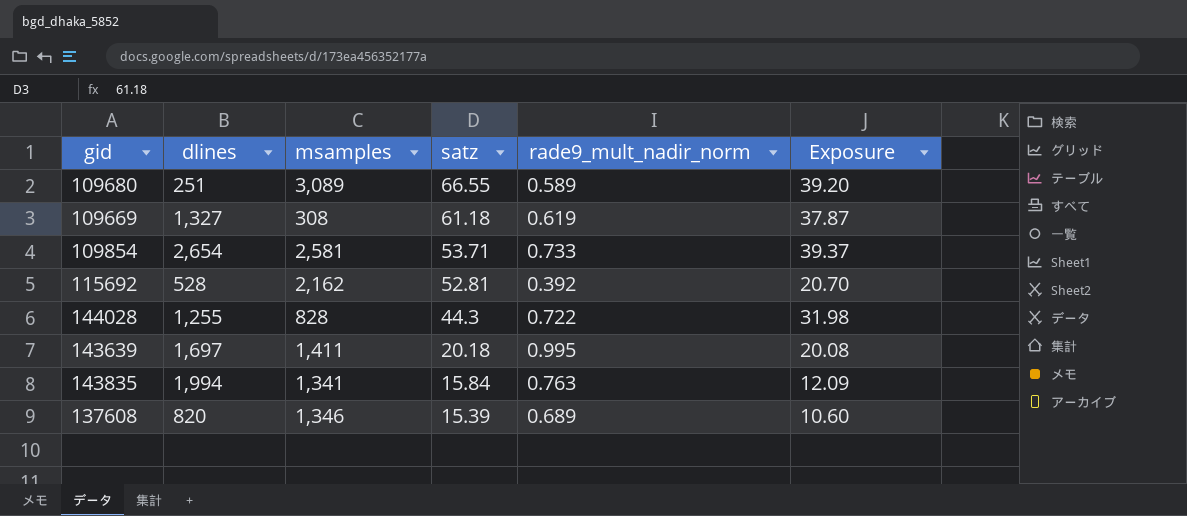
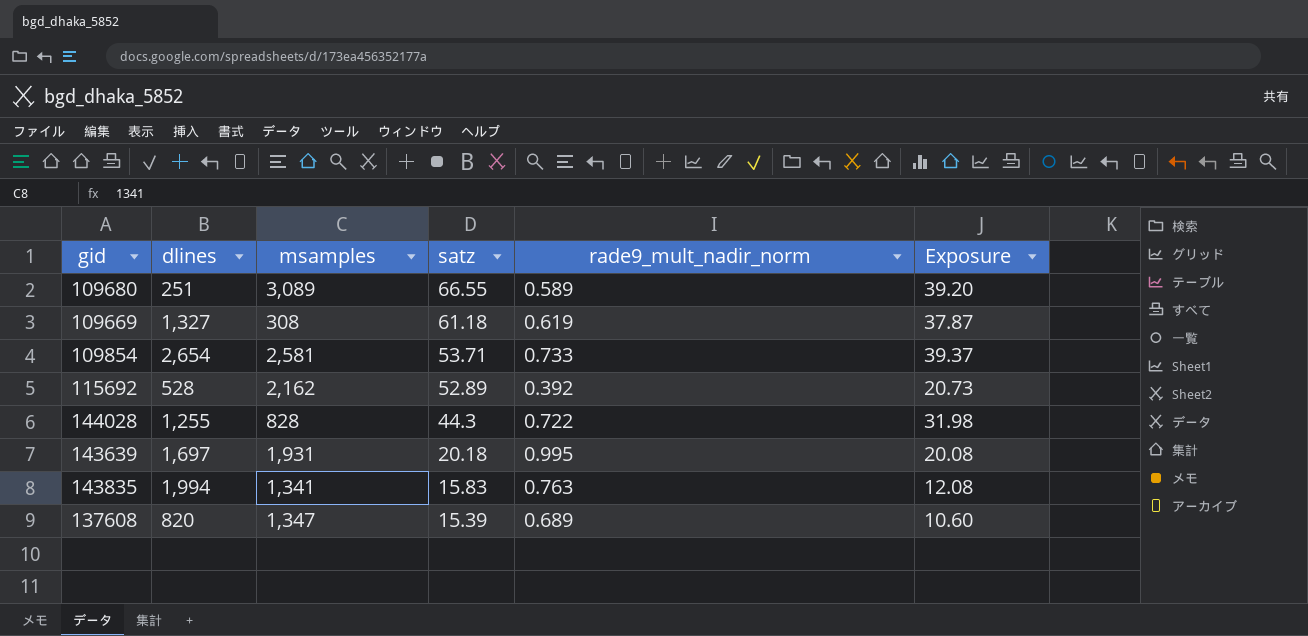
115692 | satz: 52.81 -> 52.89
115692 | Exposure: 20.70 -> 20.73
143639 | msamples: 1,411 -> 1,931
143835 | satz: 15.84 -> 15.83
143835 | Exposure: 12.09 -> 12.08
137608 | msamples: 1,346 -> 1,347

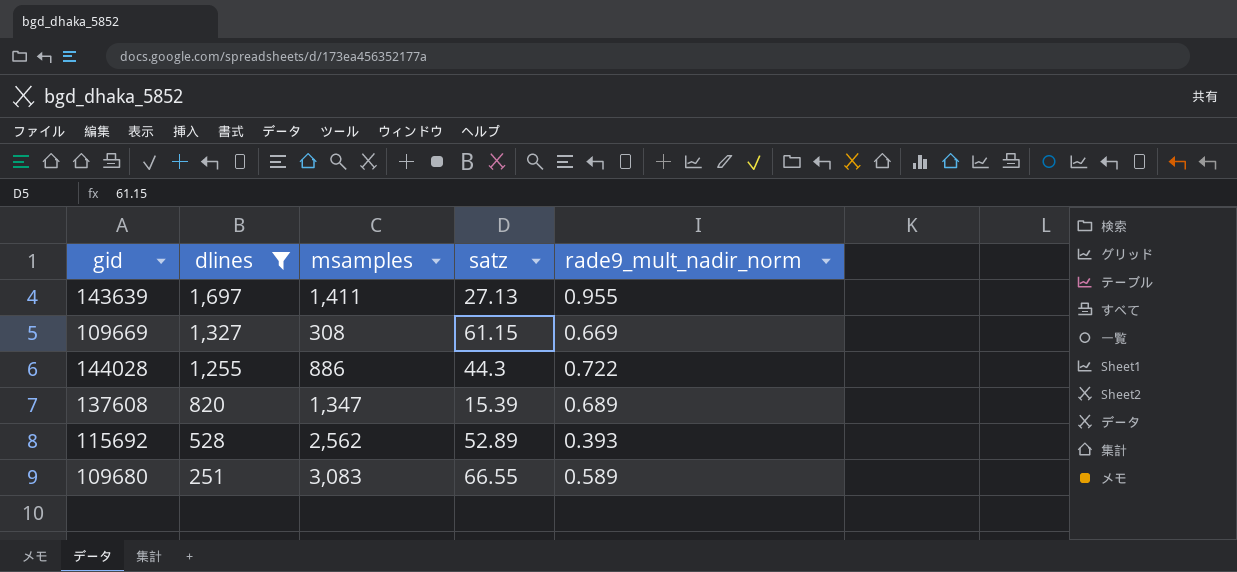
filter: none -> dlines <= 1,697
row order: satz descending -> dlines descending
column Exposure | formula: [satz] * [rade9_mult_nadir_norm] -> none
143639 | msamples: 1,931 -> 1,411
143639 | satz: 20.18 -> 27.13
143639 | rade9_mult_nadir_norm: 0.995 -> 0.955
109669 | satz: 61.18 -> 61.15
109669 | rade9_mult_nadir_norm: 0.619 -> 0.669
144028 | msamples: 828 -> 886
115692 | msamples: 2,162 -> 2,562
115692 | rade9_mult_nadir_norm: 0.392 -> 0.393
109680 | msamples: 3,089 -> 3,083

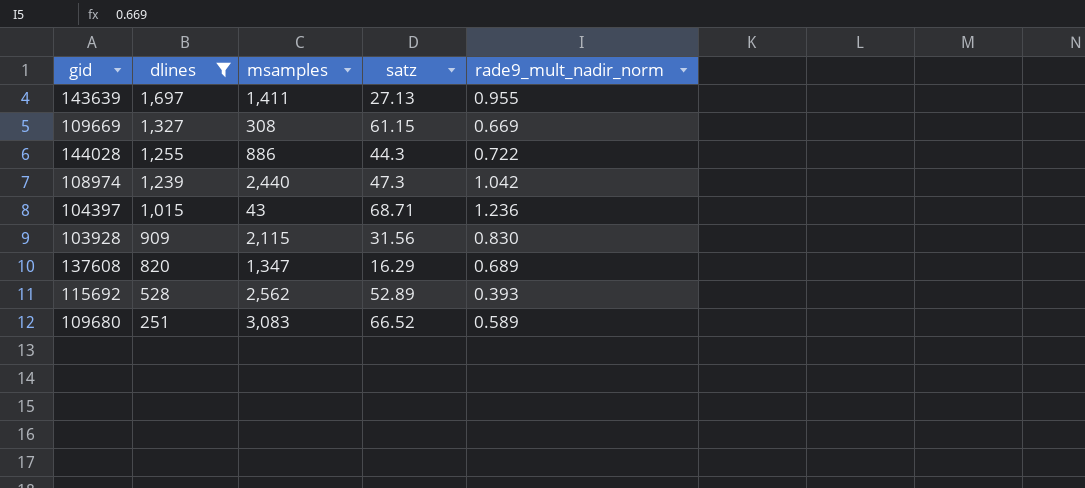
row 108974: none -> 1,239 | 2,440 | 47.3 | 1.042
row 104397: none -> 1,015 | 43 | 68.71 | 1.236
row 103928: none -> 909 | 2,115 | 31.56 | 0.830
137608 | satz: 15.39 -> 16.29
109680 | satz: 66.55 -> 66.52

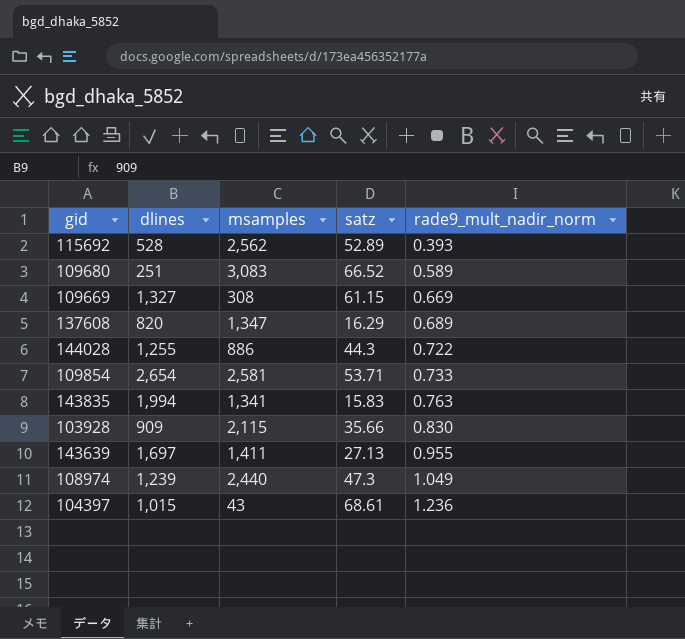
filter: dlines <= 1,697 -> none
row order: dlines descending -> rade9_mult_nadir_norm ascending
103928 | satz: 31.56 -> 35.66
108974 | rade9_mult_nadir_norm: 1.042 -> 1.049
104397 | satz: 68.71 -> 68.61

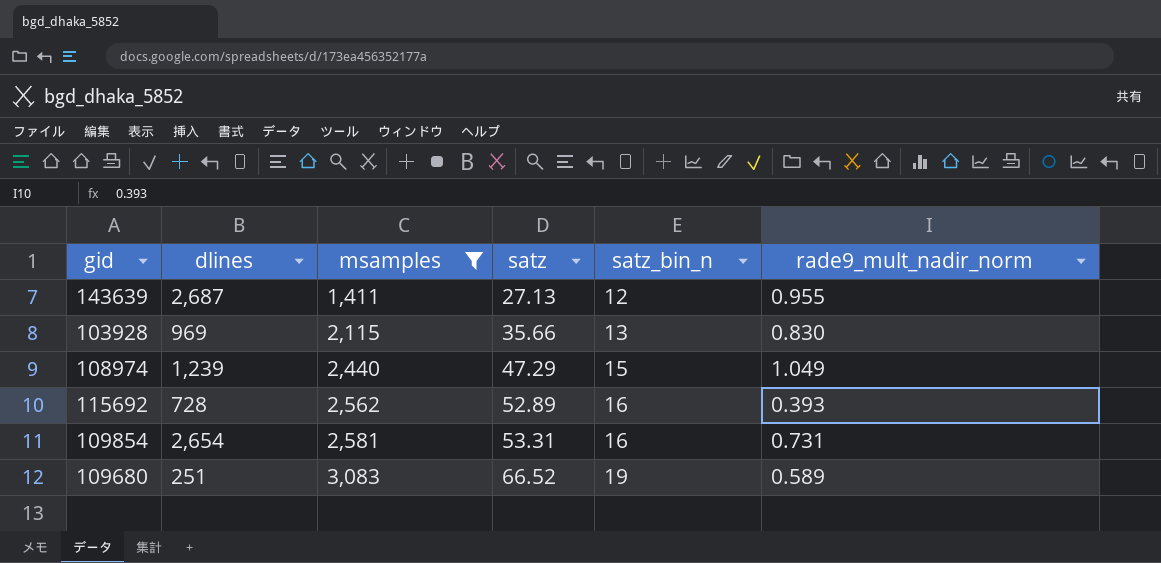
filter: none -> msamples >= 1,411
row order: rade9_mult_nadir_norm ascending -> msamples ascending
column satz_bin_n | position: none -> 5
143639 | dlines: 1,697 -> 2,687
103928 | dlines: 909 -> 969
108974 | satz: 47.3 -> 47.29
115692 | dlines: 528 -> 728
109854 | satz: 53.71 -> 53.31
109854 | rade9_mult_nadir_norm: 0.733 -> 0.731

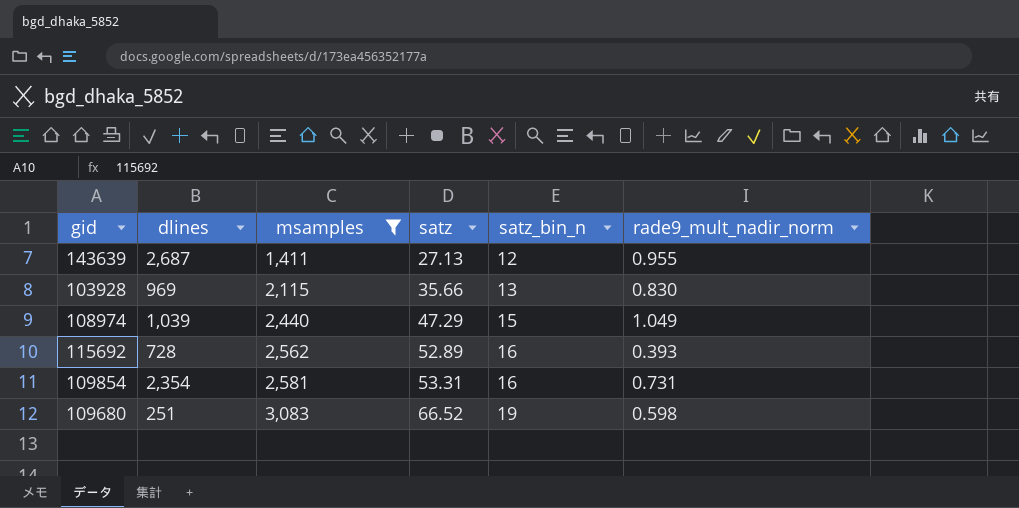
108974 | dlines: 1,239 -> 1,039
109854 | dlines: 2,654 -> 2,354
109680 | rade9_mult_nadir_norm: 0.589 -> 0.598

